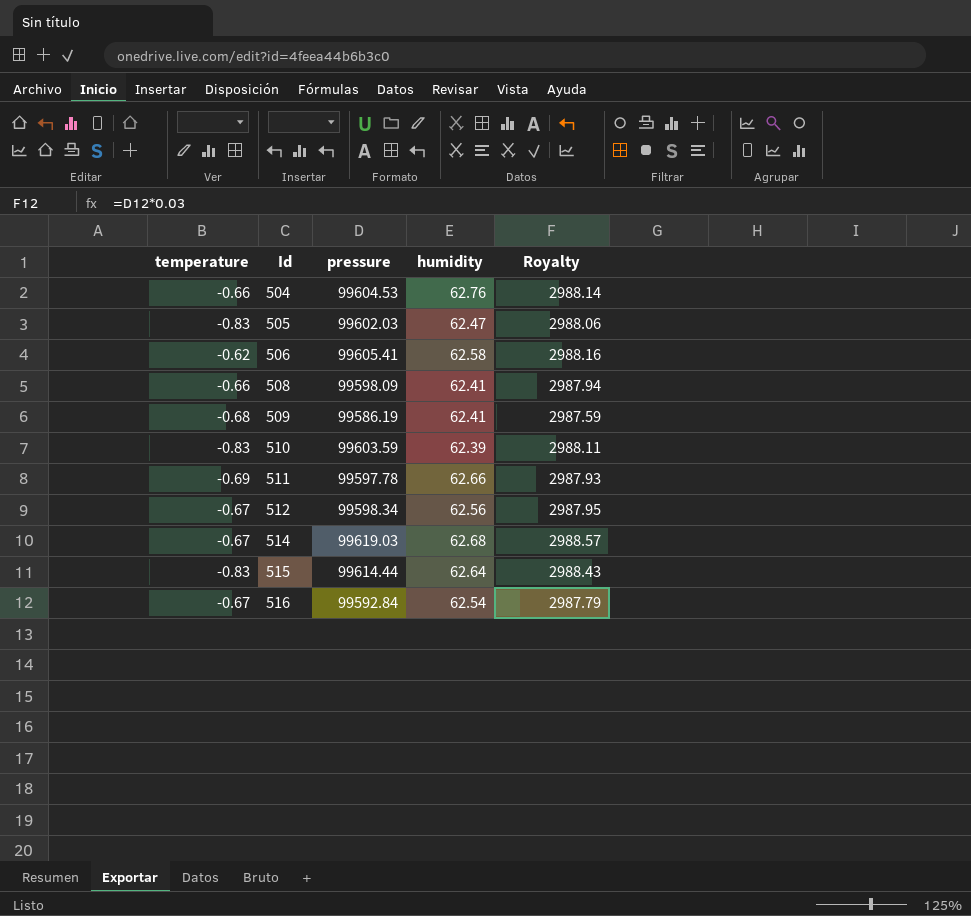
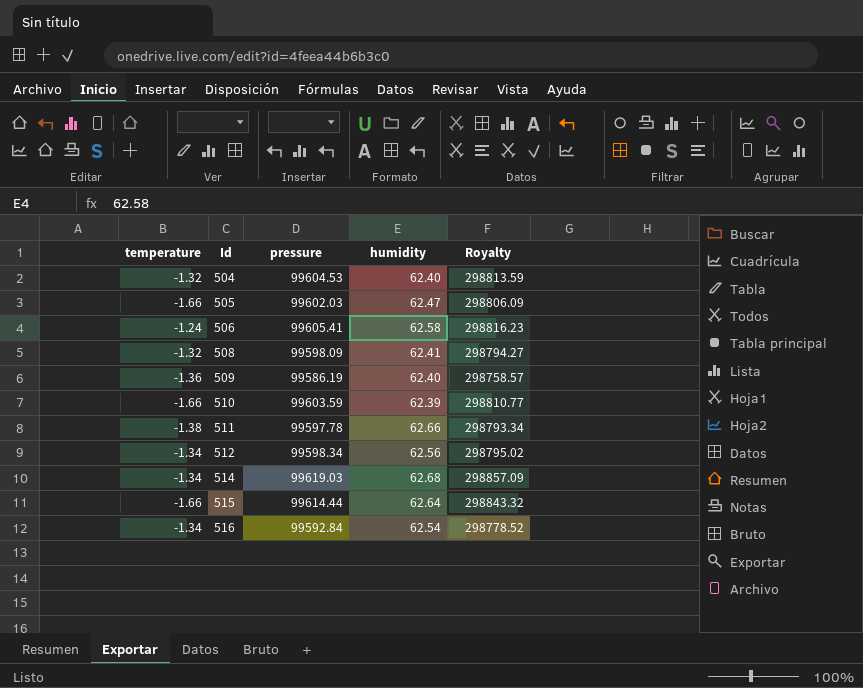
column Royalty | formula: [pressure] * 0.03 -> [pressure] * 3
504 | temperature: -0.66 -> -1.32
504 | humidity: 62.76 -> 62.40
505 | temperature: -0.83 -> -1.66
506 | temperature: -0.62 -> -1.24
508 | temperature: -0.66 -> -1.32
509 | temperature: -0.68 -> -1.36
509 | humidity: 62.41 -> 62.40
510 | temperature: -0.83 -> -1.66
511 | temperature: -0.69 -> -1.38
512 | temperature: -0.67 -> -1.34
514 | temperature: -0.67 -> -1.34
515 | temperature: -0.83 -> -1.66
516 | temperature: -0.67 -> -1.34

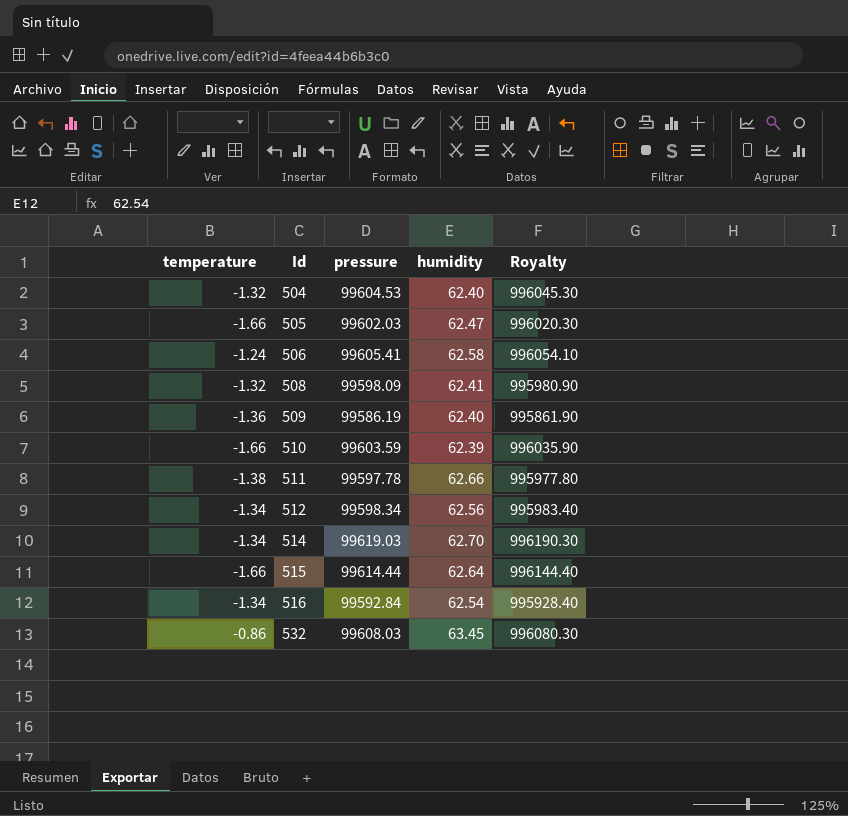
column Royalty | formula: [pressure] * 3 -> [pressure] * 10
514 | humidity: 62.68 -> 62.70
row 532: none -> -0.86 | 99608.03 | 63.45 | 996080.30

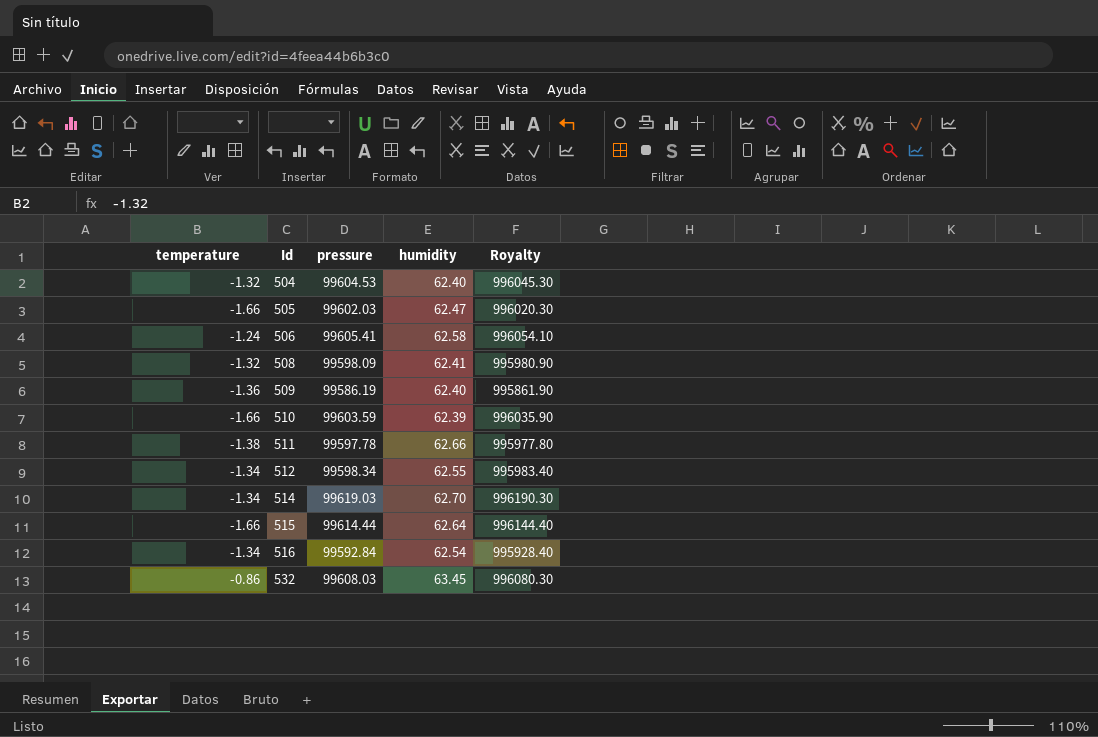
512 | humidity: 62.56 -> 62.55

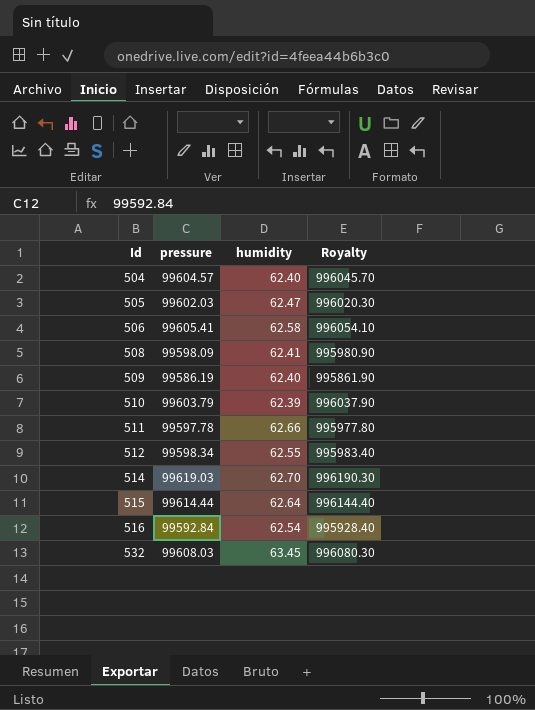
column temperature | position: 1 -> none
504 | pressure: 99604.53 -> 99604.57
504 | Royalty: 996045.30 -> 996045.70
510 | pressure: 99603.59 -> 99603.79
510 | Royalty: 996035.90 -> 996037.90

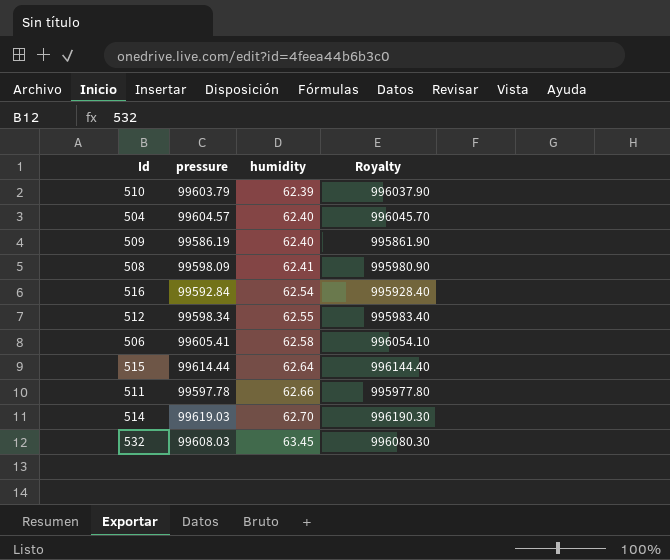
row order: Id ascending -> humidity ascending
row 505: 99602.03 | 62.47 | 996020.30 -> none

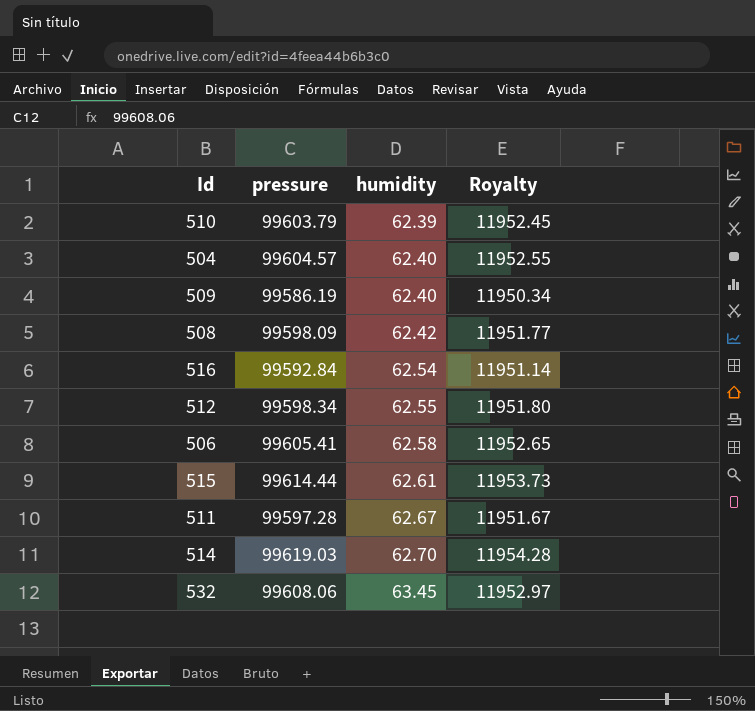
column Royalty | formula: [pressure] * 10 -> [pressure] * 0.12
508 | humidity: 62.41 -> 62.42
515 | humidity: 62.64 -> 62.61
511 | pressure: 99597.78 -> 99597.28
511 | humidity: 62.66 -> 62.67
532 | pressure: 99608.03 -> 99608.06

